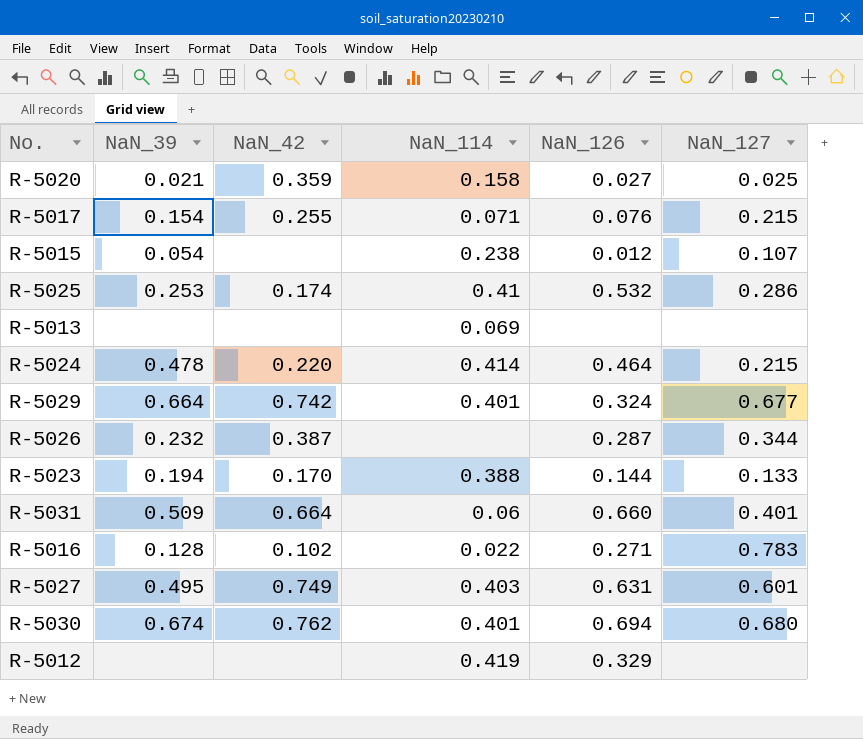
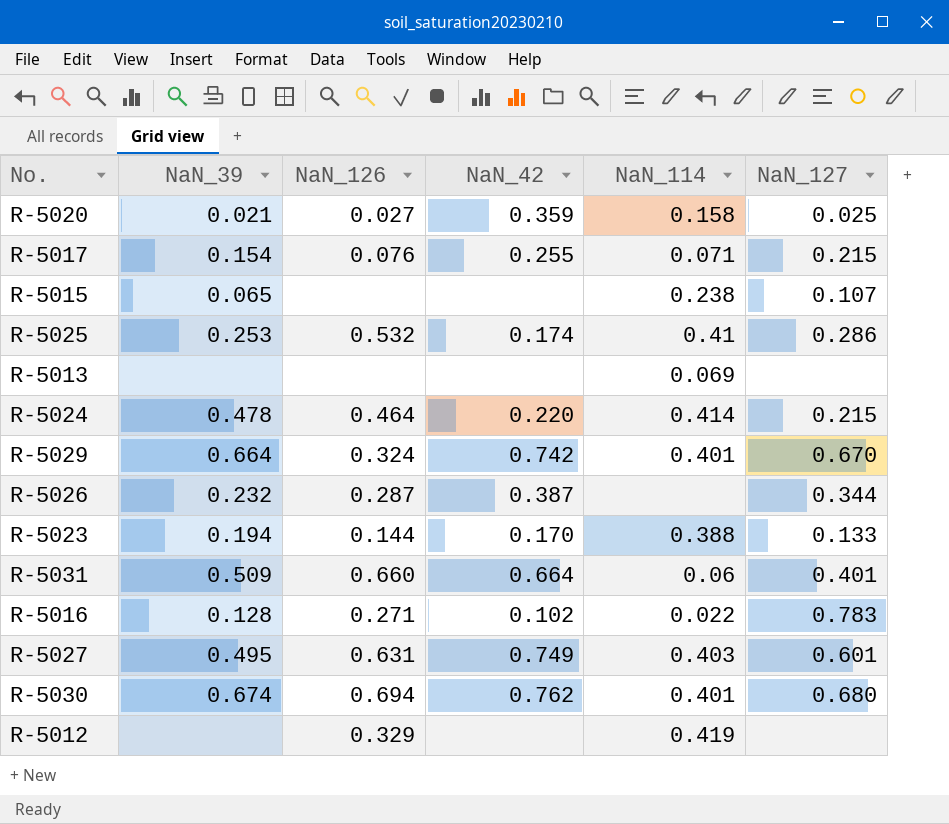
column NaN_126 | position: 5 -> 3
R-5015 | NaN_39: 0.054 -> 0.065
R-5015 | NaN_126: 0.012 -> none
R-5029 | NaN_127: 0.677 -> 0.670

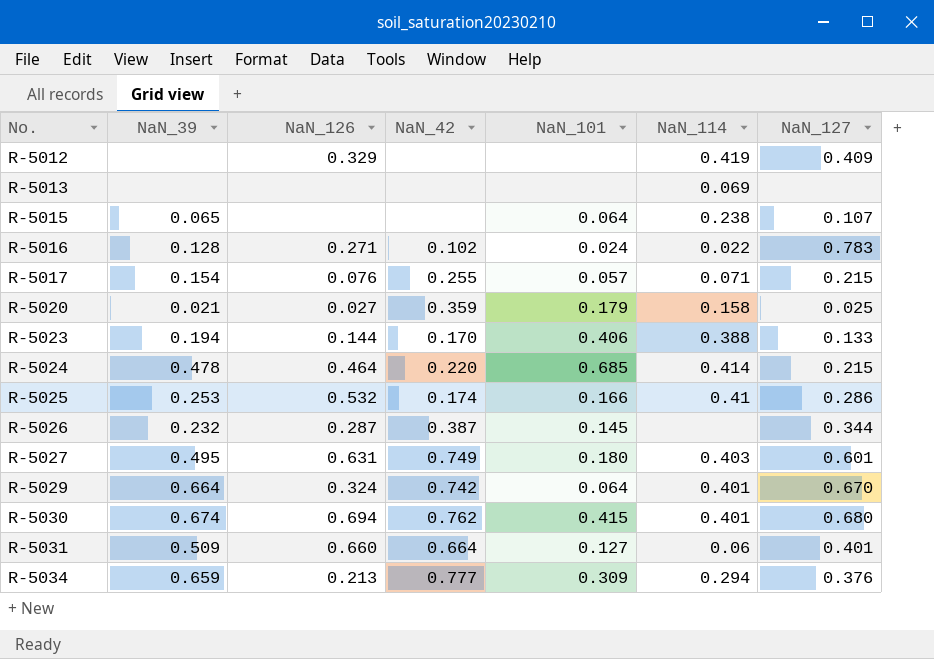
row order: none -> No. ascending
column NaN_101 | position: none -> 5
R-5012 | NaN_127: none -> 0.409
row R-5034: none -> 0.659 | 0.213 | 0.777 | 0.309 | 0.294 | 0.376

